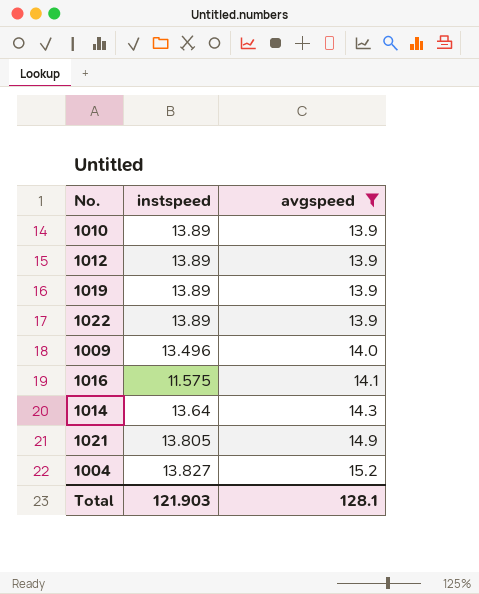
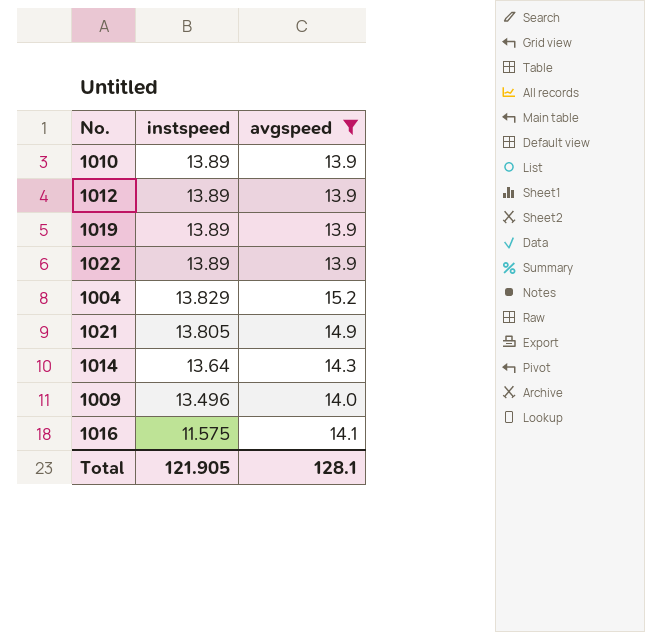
row order: avgspeed ascending -> instspeed descending
1004 | instspeed: 13.827 -> 13.829
Total | instspeed: 121.903 -> 121.905

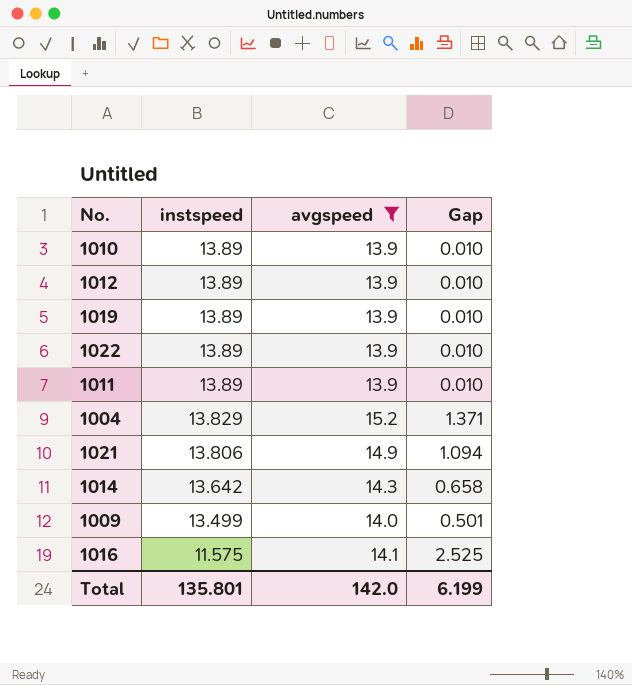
column Gap | formula: none -> [avgspeed] - [instspeed]
row 1011: none -> 13.89 | 13.9 | 0.010
1021 | instspeed: 13.805 -> 13.806
1014 | instspeed: 13.64 -> 13.642
1009 | instspeed: 13.496 -> 13.499
Total | instspeed: 121.905 -> 135.801
Total | avgspeed: 128.1 -> 142.0

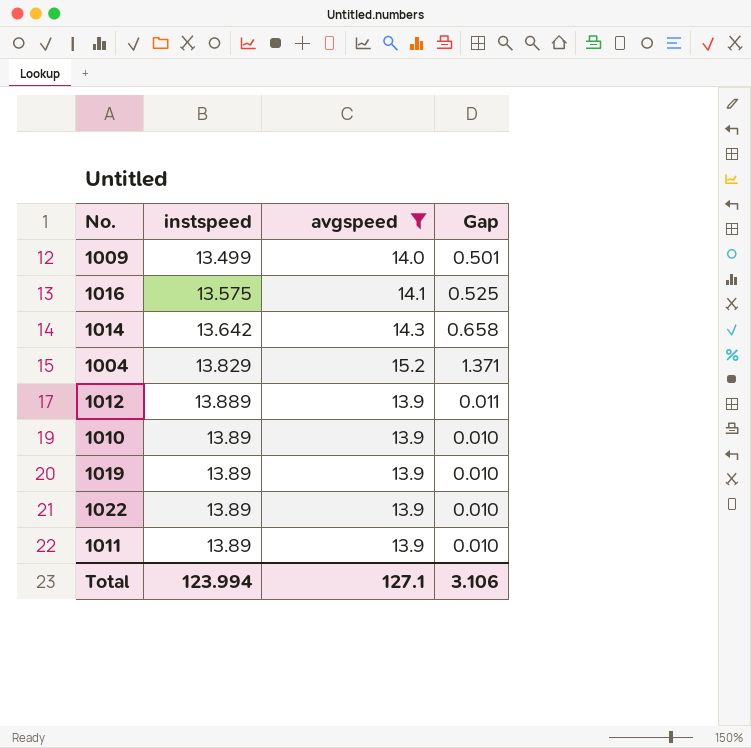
row order: instspeed descending -> instspeed ascending
row 1021: 13.806 | 14.9 | 1.094 -> none
1016 | instspeed: 11.575 -> 13.575
1016 | Gap: 2.525 -> 0.525
1012 | instspeed: 13.89 -> 13.889
1012 | Gap: 0.010 -> 0.011
Total | instspeed: 135.801 -> 123.994
Total | avgspeed: 142.0 -> 127.1
Total | Gap: 6.199 -> 3.106

